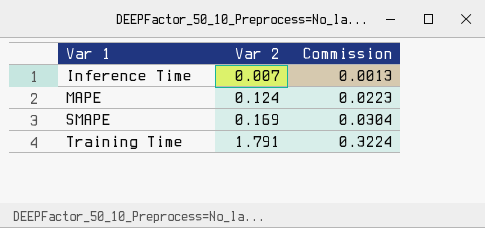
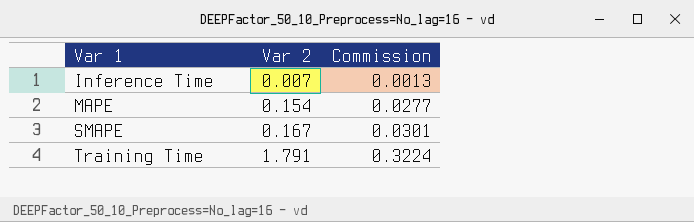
MAPE | Var 2: 0.124 -> 0.154
MAPE | Commission: 0.0223 -> 0.0277
SMAPE | Var 2: 0.169 -> 0.167
SMAPE | Commission: 0.0304 -> 0.0301

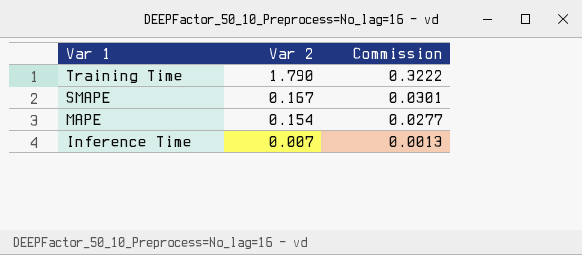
row order: Var 1 ascending -> Var 1 descending
Training Time | Var 2: 1.791 -> 1.790
Training Time | Commission: 0.3224 -> 0.3222

